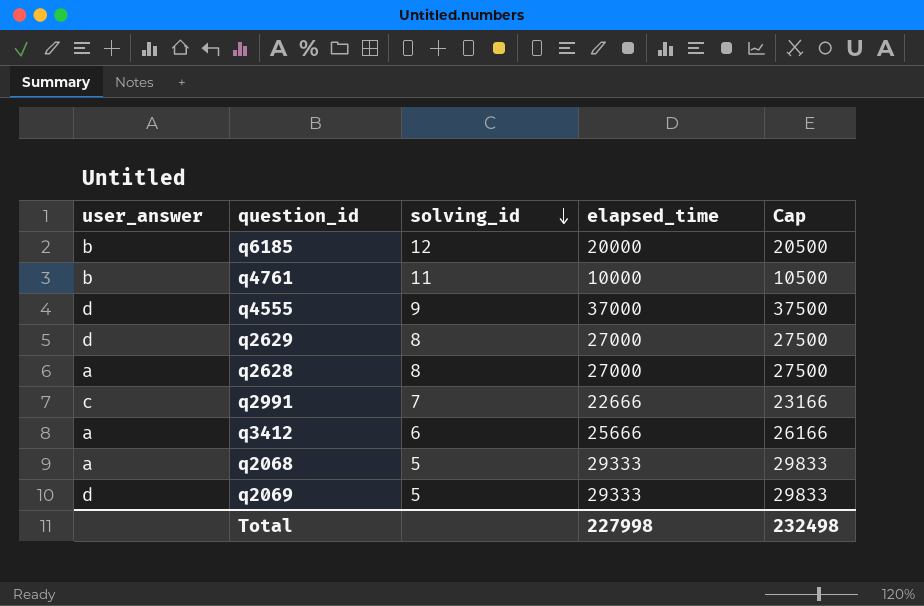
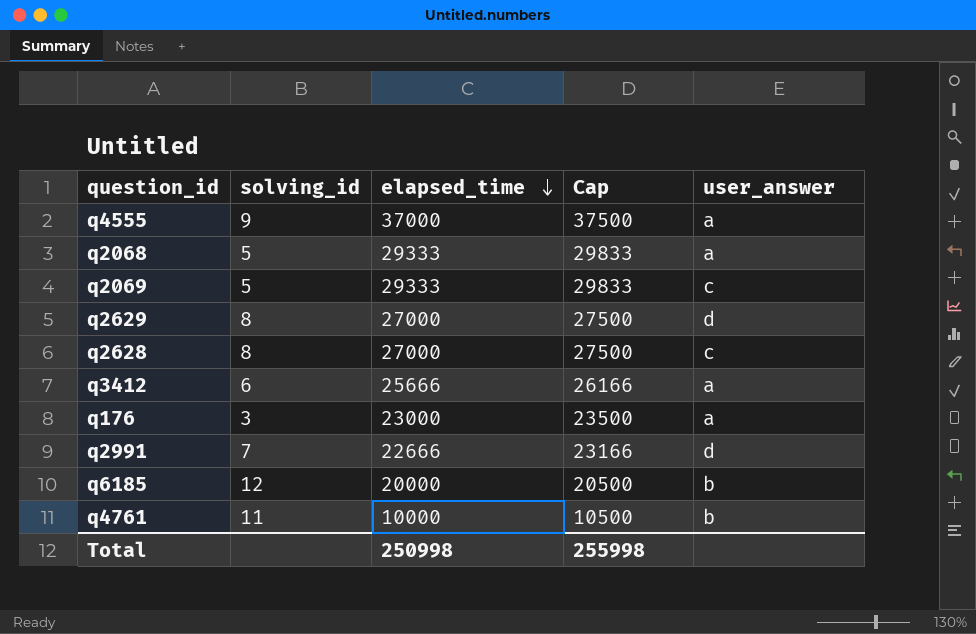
row order: solving_id descending -> elapsed_time descending
column user_answer | position: 1 -> 5
q4555 | user_answer: d -> a
q2069 | user_answer: d -> c
q2628 | user_answer: a -> c
row q176: none -> 3 | 23000 | 23500 | a
q2991 | user_answer: c -> d
Total | elapsed_time: 227998 -> 250998
Total | Cap: 232498 -> 255998

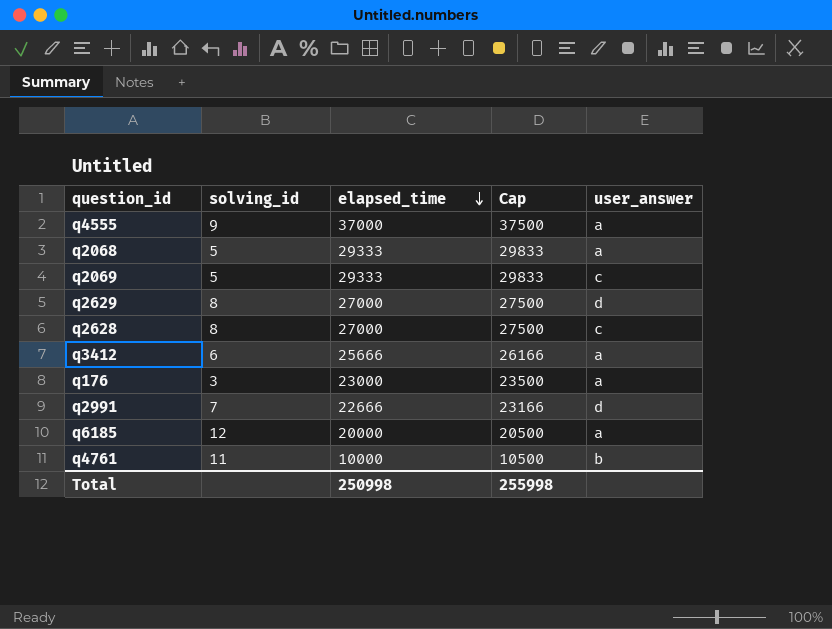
q6185 | user_answer: b -> a

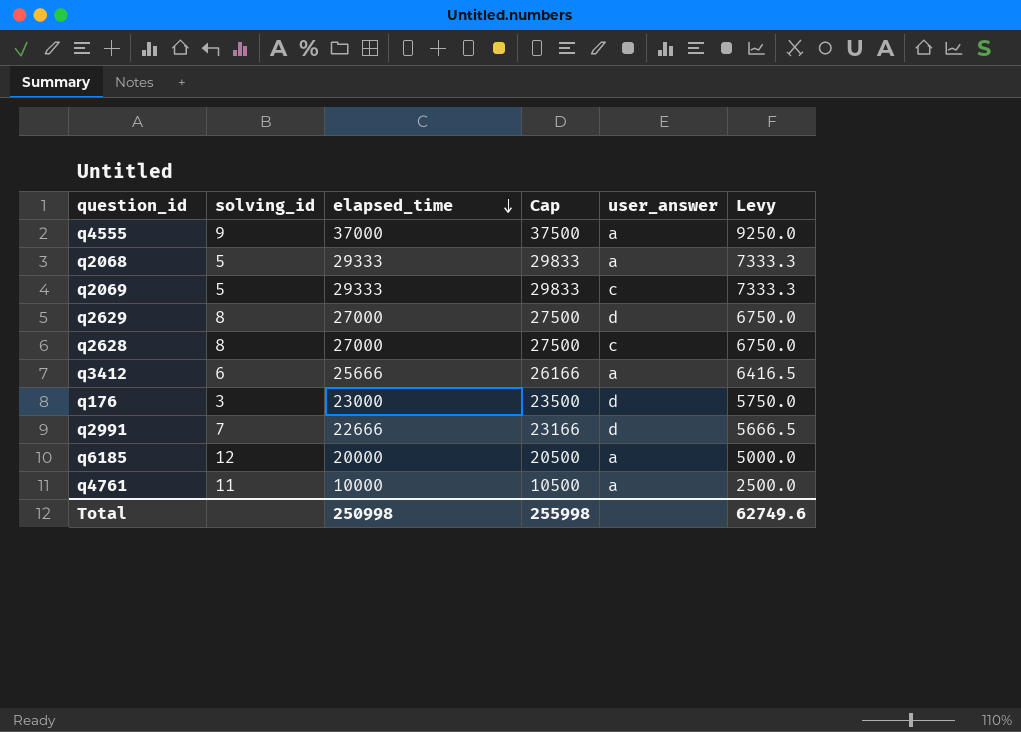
column Levy | formula: none -> [elapsed_time] * 0.25
q176 | user_answer: a -> d
q4761 | user_answer: b -> a

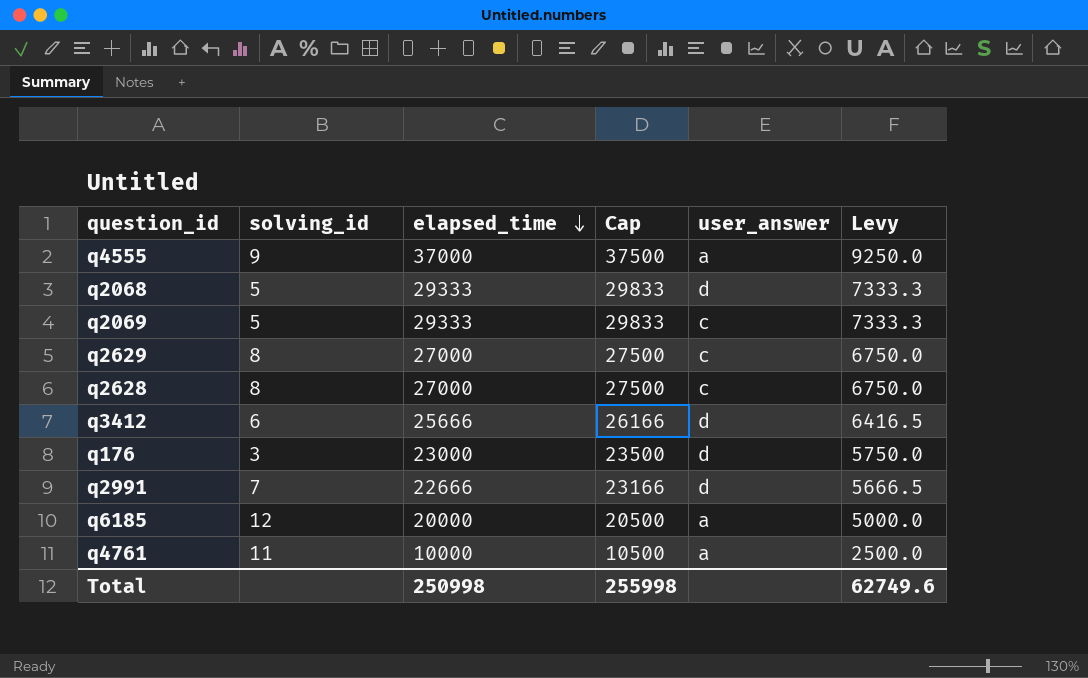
q2068 | user_answer: a -> d
q2629 | user_answer: d -> c
q3412 | user_answer: a -> d

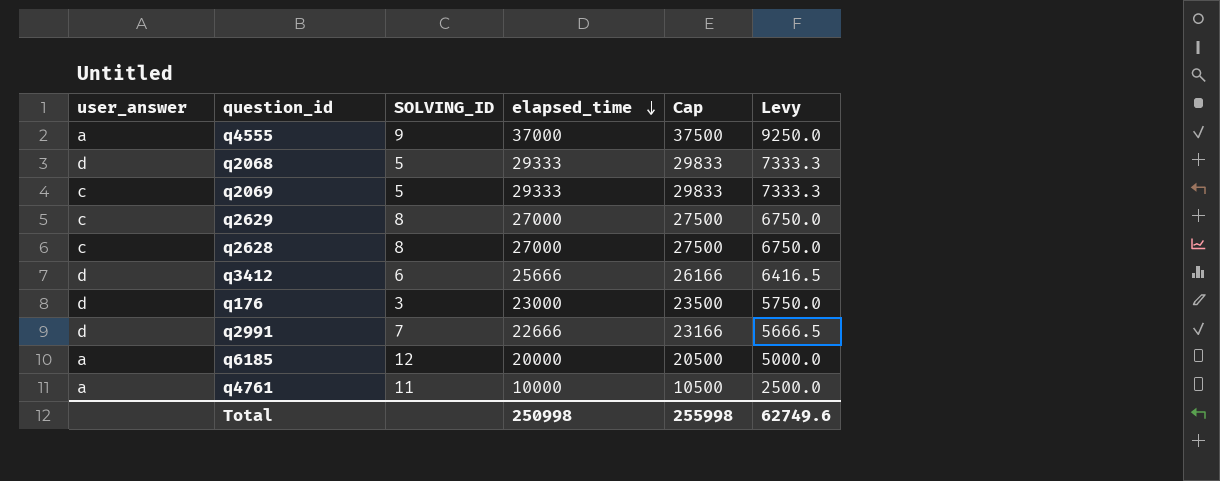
column user_answer | position: 5 -> 1
column name: solving_id -> SOLVING_ID

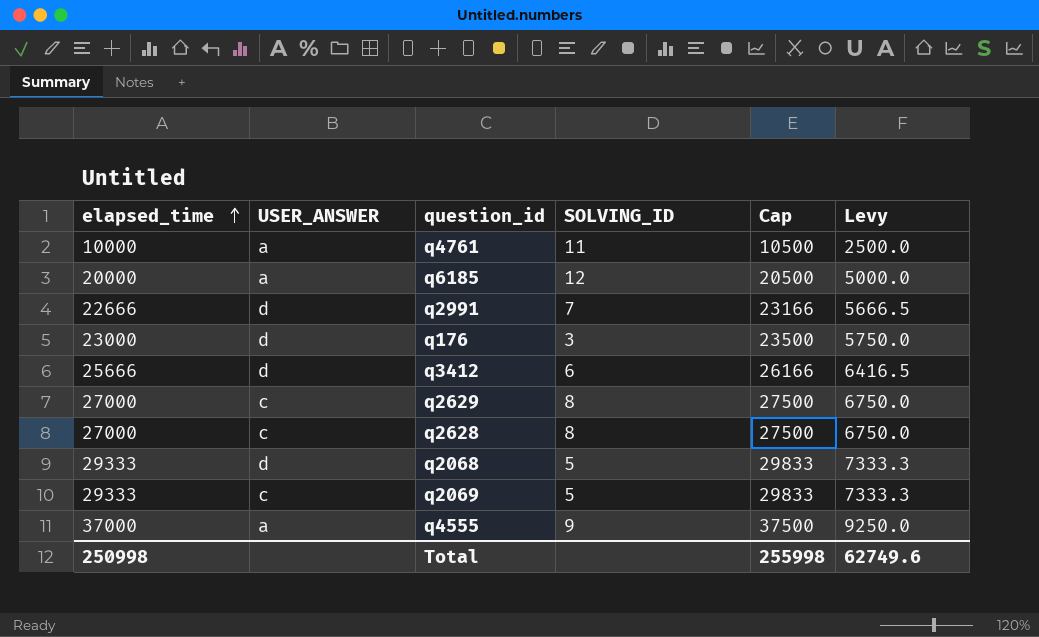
row order: elapsed_time descending -> elapsed_time ascending
column elapsed_time | position: 4 -> 1
column name: user_answer -> USER_ANSWER

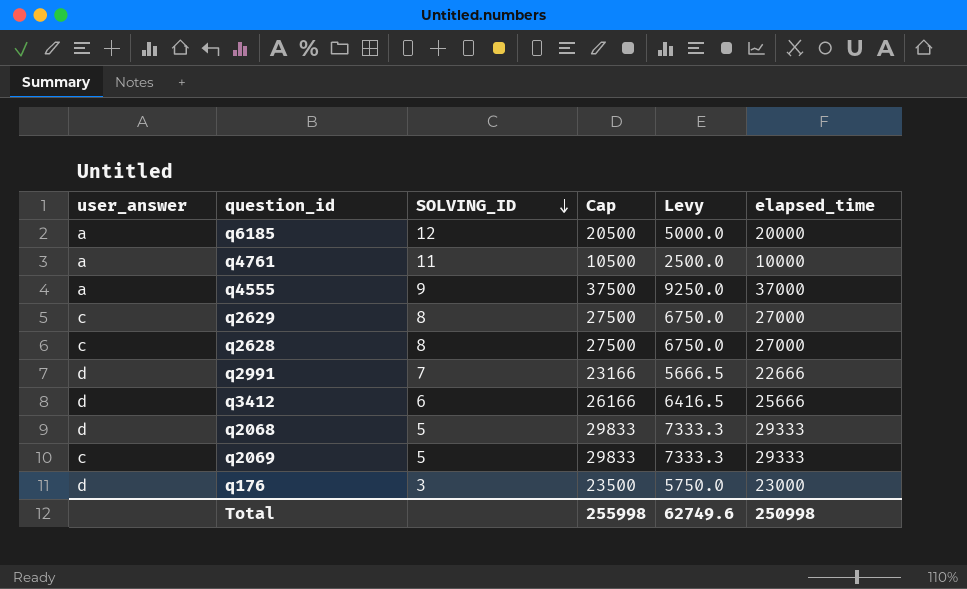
row order: elapsed_time ascending -> SOLVING_ID descending
column name: USER_ANSWER -> user_answer
column elapsed_time | position: 1 -> 6

